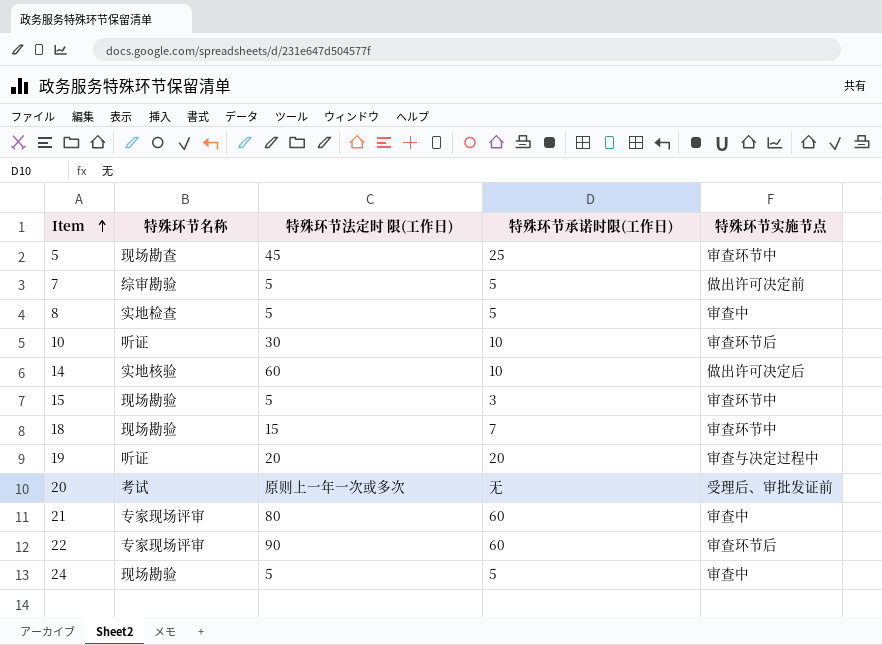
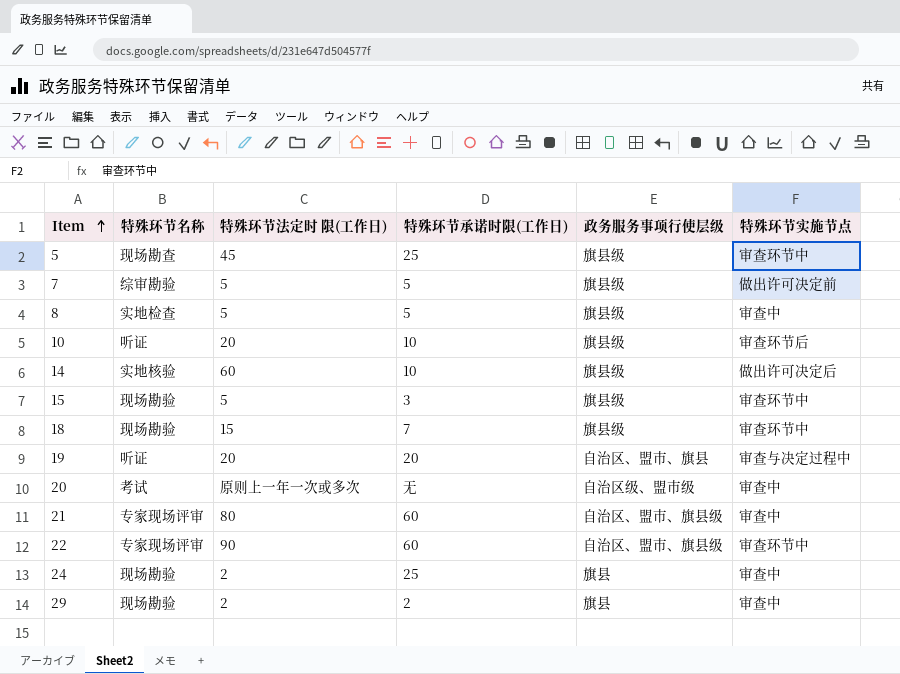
column 政务服务事项行使层级 | position: none -> 5
10 | 特殊环节法定时 限(工作日): 30 -> 20
20 | 特殊环节实施节点: 受理后、审批发证前 -> 审查中
22 | 特殊环节实施节点: 审查环节后 -> 审查环节中
24 | 特殊环节法定时 限(工作日): 5 -> 2
24 | 特殊环节承诺时限(工作日): 5 -> 25
row 29: none -> 现场勘验 | 2 | 2 | 旗县 | 审查中

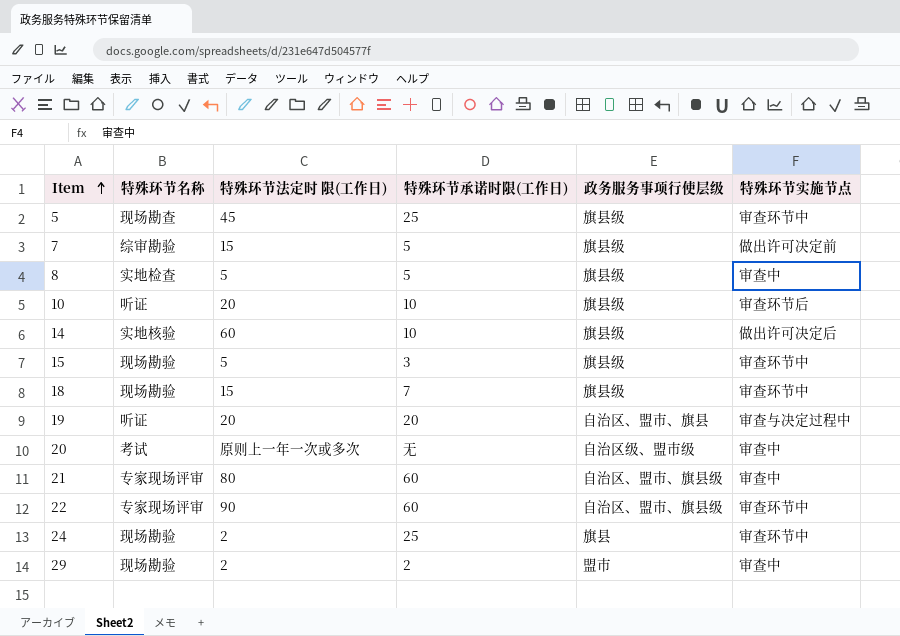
7 | 特殊环节法定时 限(工作日): 5 -> 15
24 | 特殊环节实施节点: 审查中 -> 审查环节中
29 | 政务服务事项行使层级: 旗县 -> 盟市

